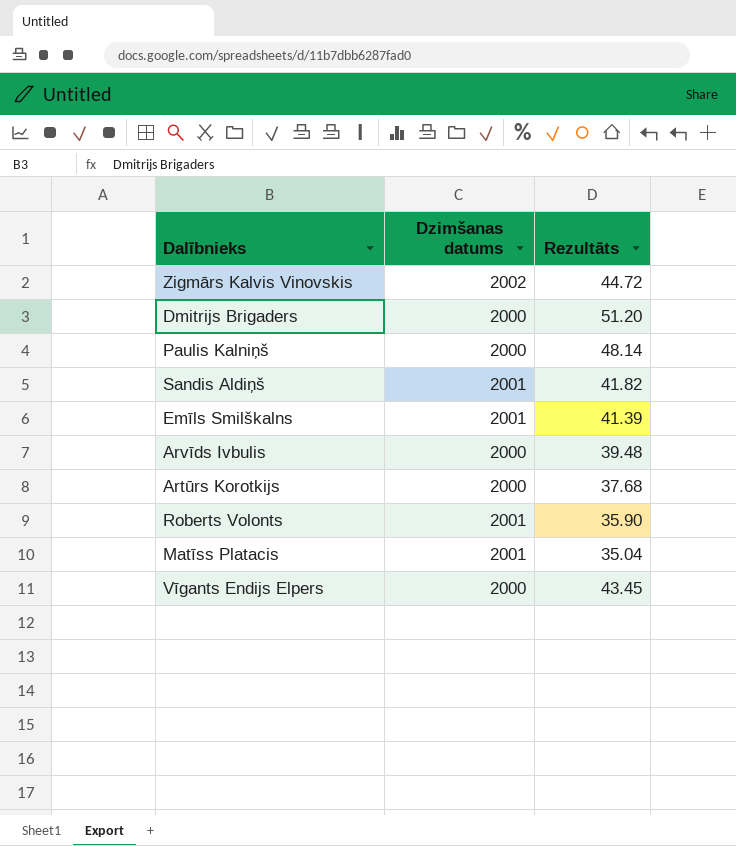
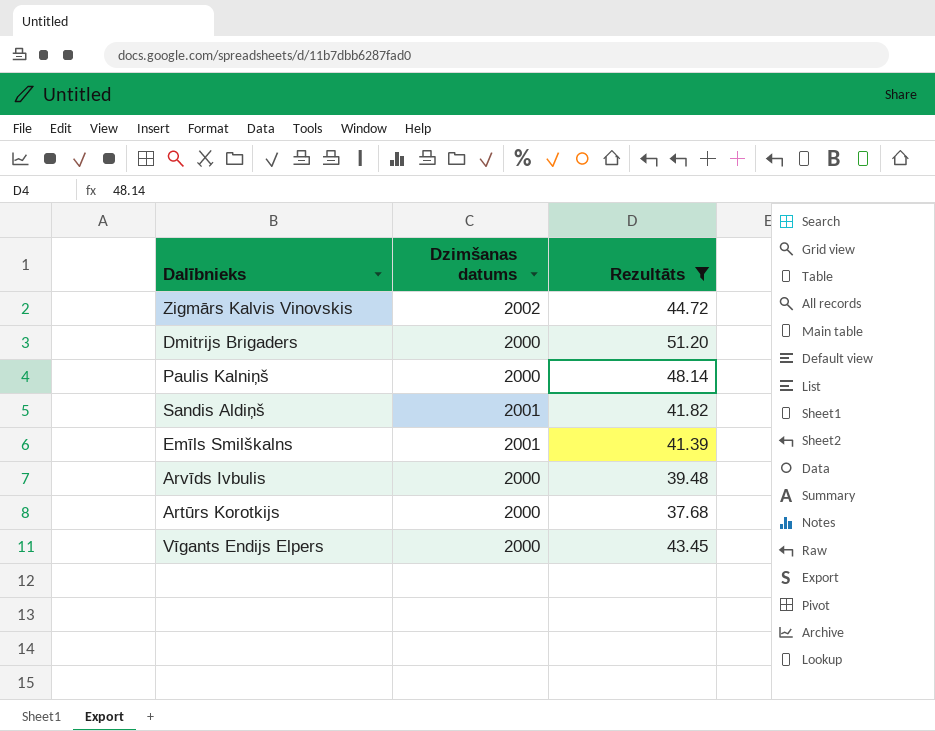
filter: none -> Rezultāts >= 37.68

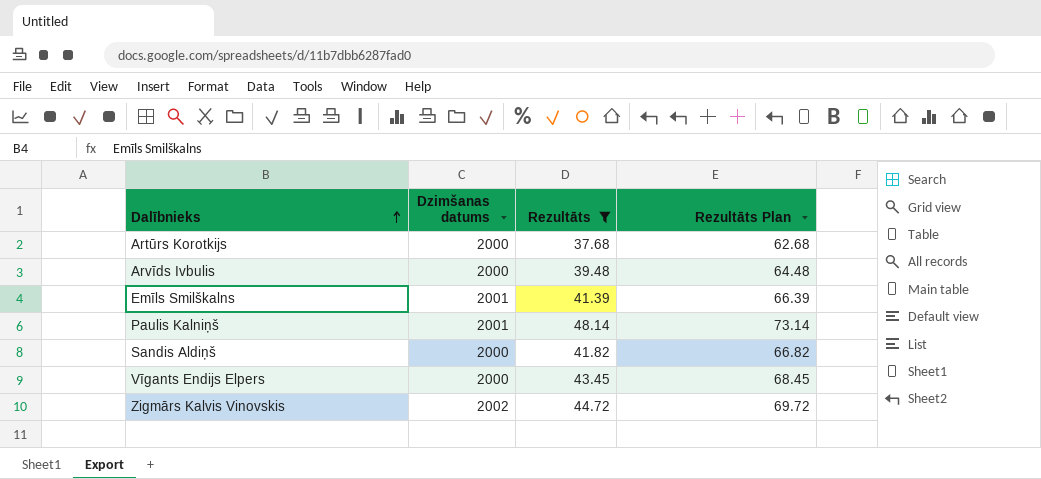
row order: none -> Dalībnieks ascending
column Rezultāts Plan | formula: none -> [Rezultāts] + 25
row Dmitrijs Brigaders: 2000 | 51.20 -> none
Paulis Kalniņš | Dzimšanas datums: 2000 -> 2001
Sandis Aldiņš | Dzimšanas datums: 2001 -> 2000

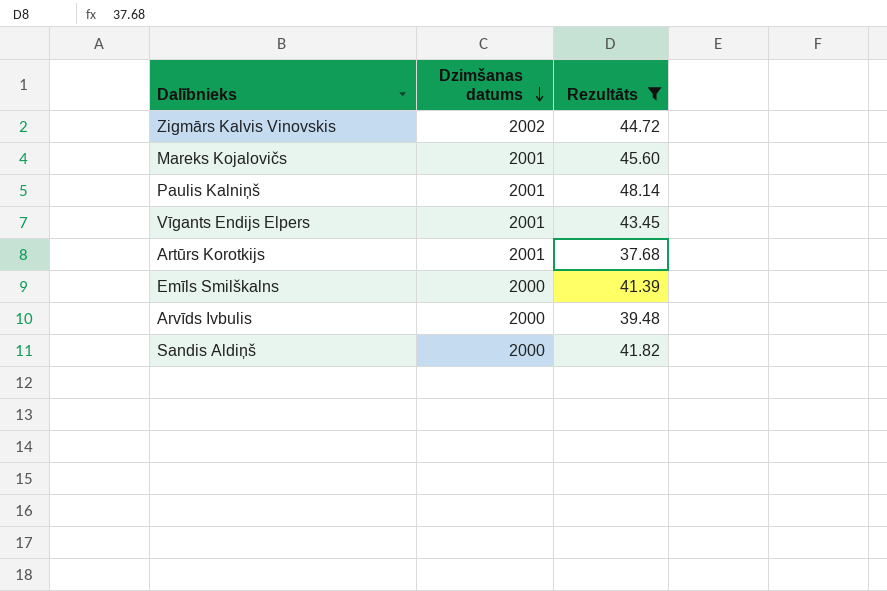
row order: Dalībnieks ascending -> Dzimšanas datums descending
column Rezultāts Plan | formula: [Rezultāts] + 25 -> none
row Mareks Kojalovičs: none -> 2001 | 45.60
Vīgants Endijs Elpers | Dzimšanas datums: 2000 -> 2001
Artūrs Korotkijs | Dzimšanas datums: 2000 -> 2001
Emīls Smilškalns | Dzimšanas datums: 2001 -> 2000

